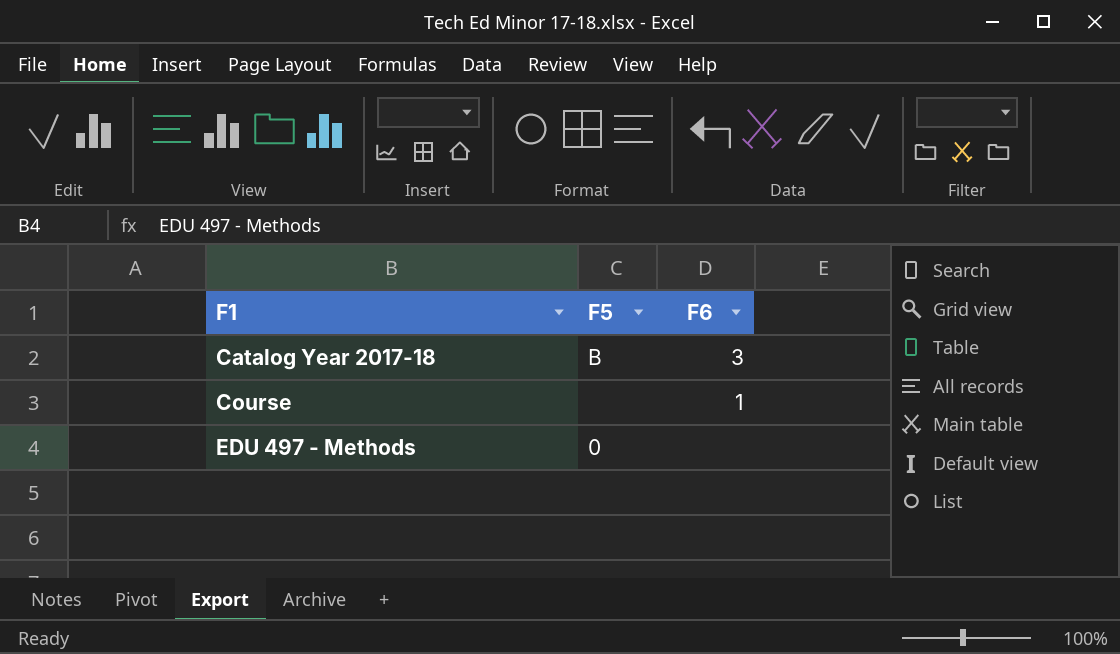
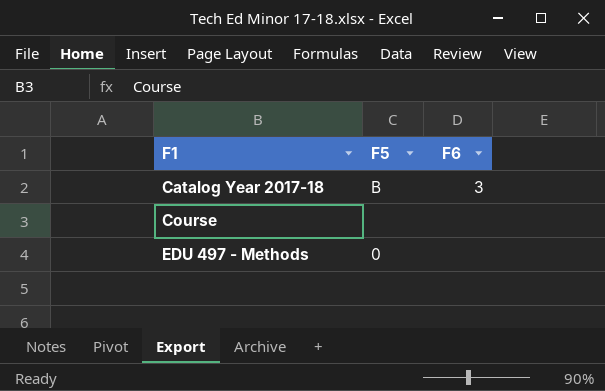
Course | F6: 1 -> none

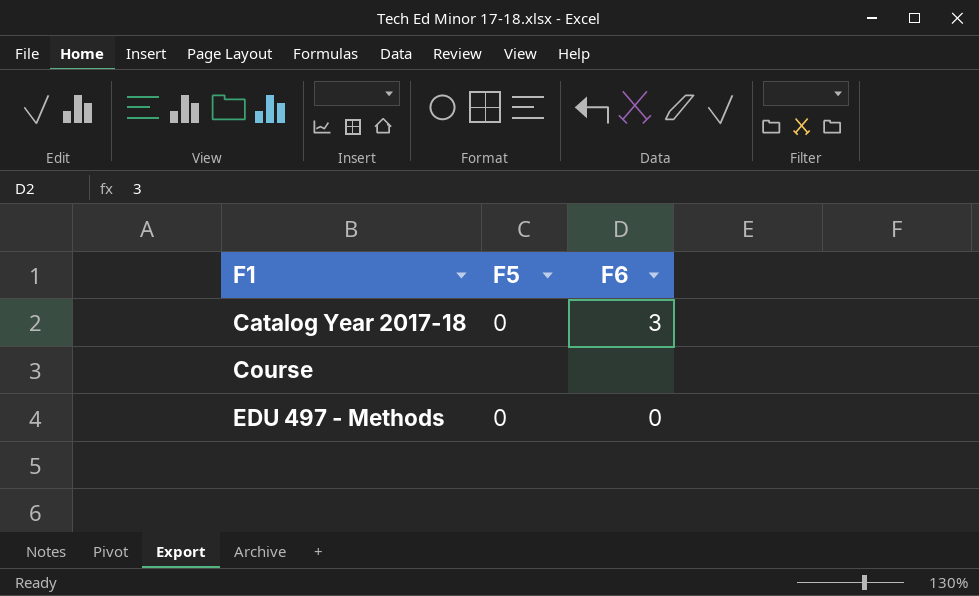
Catalog Year 2017-18 | F5: B -> 0
EDU 497 - Methods | F6: none -> 0

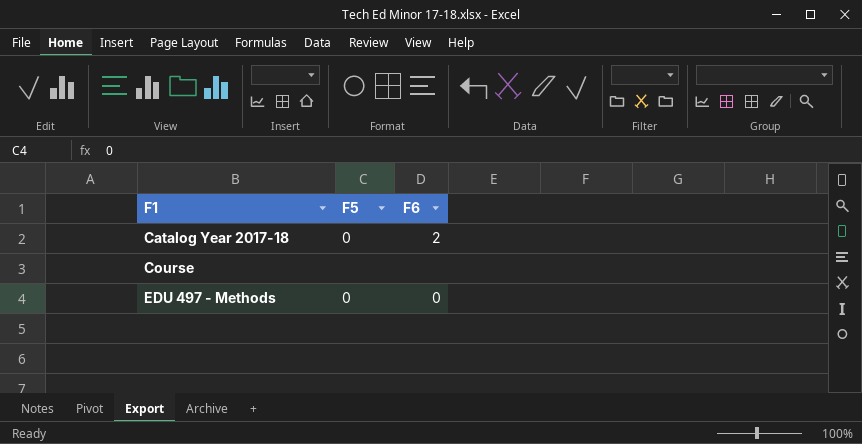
Catalog Year 2017-18 | F6: 3 -> 2

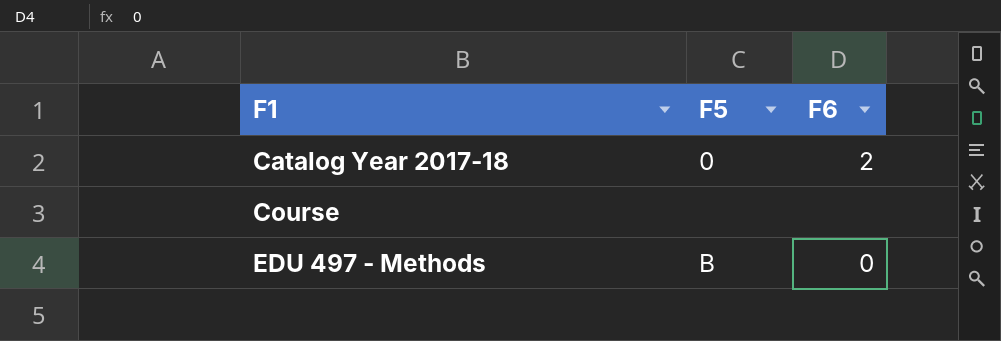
EDU 497 - Methods | F5: 0 -> B

